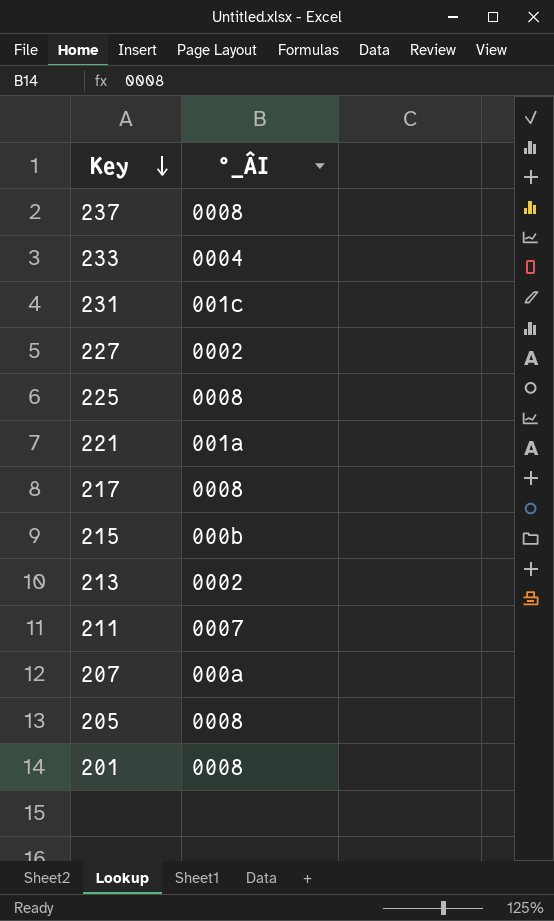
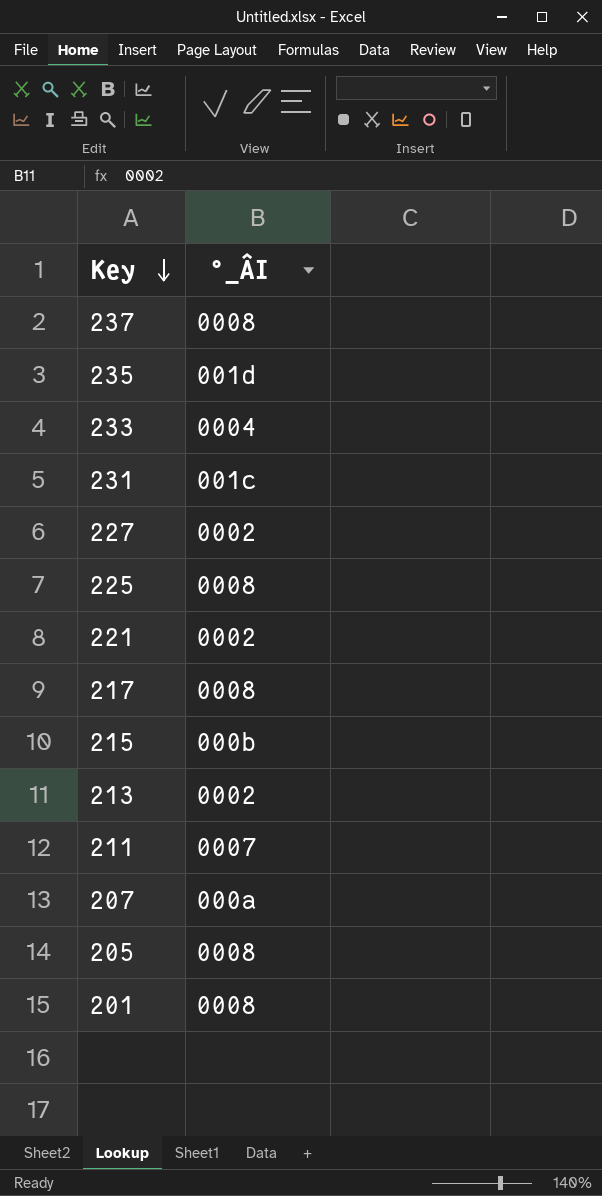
row 235: none -> 001d
221 | °_ÂI: 001a -> 0002

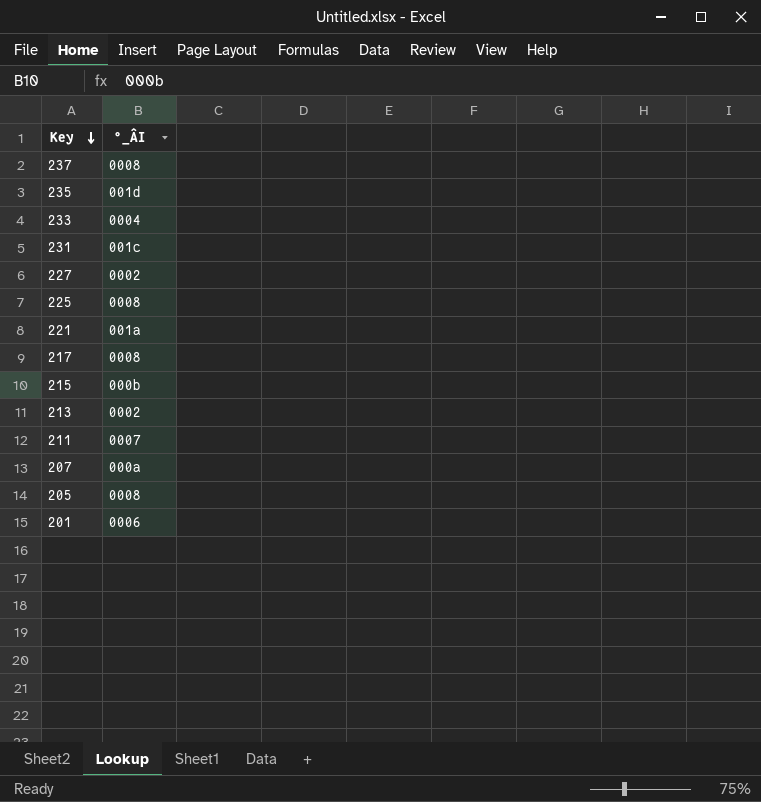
221 | °_ÂI: 0002 -> 001a
201 | °_ÂI: 0008 -> 0006

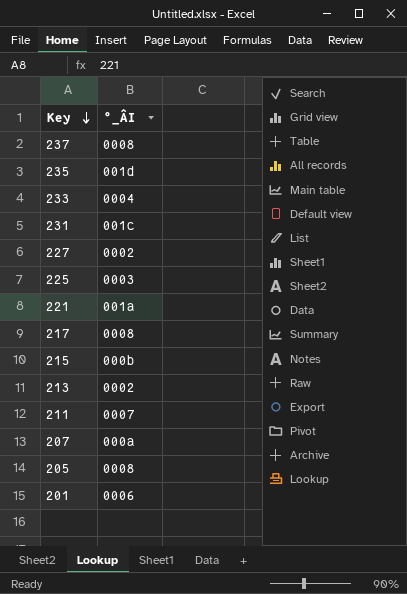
225 | °_ÂI: 0008 -> 0003

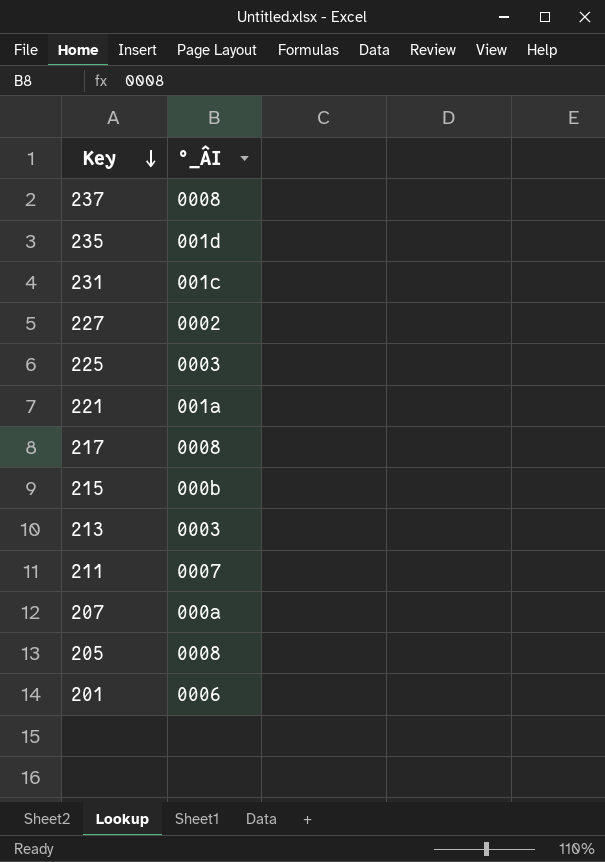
row 233: 0004 -> none
213 | °_ÂI: 0002 -> 0003

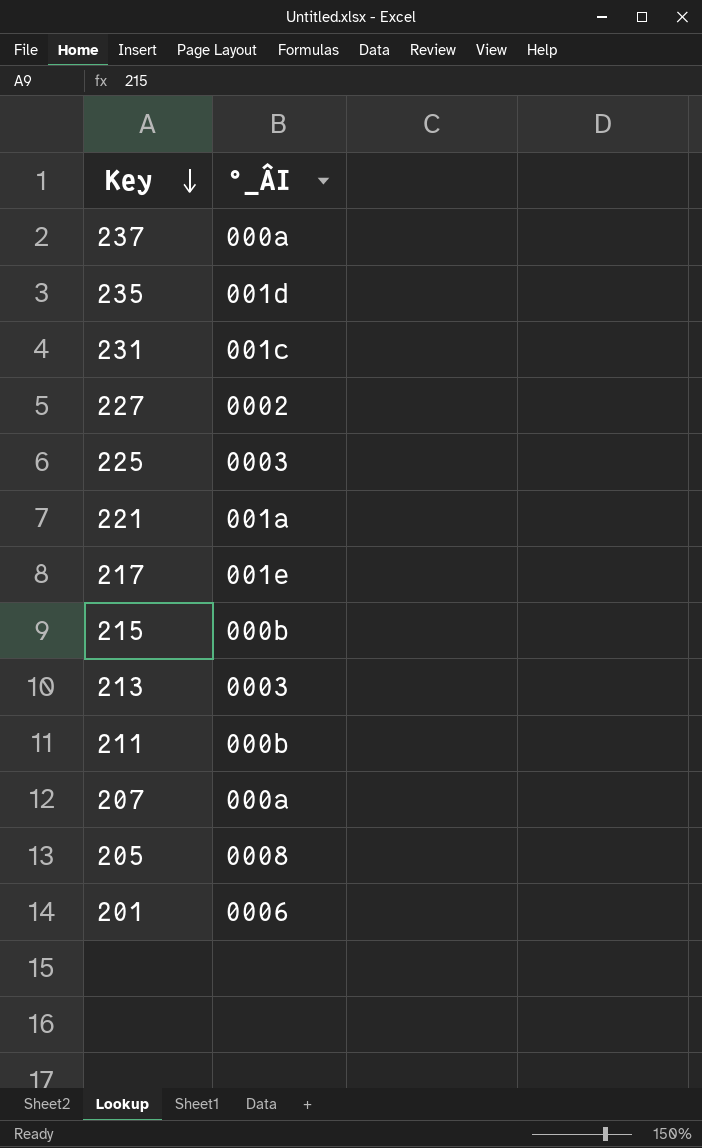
237 | °_ÂI: 0008 -> 000a
217 | °_ÂI: 0008 -> 001e
211 | °_ÂI: 0007 -> 000b

